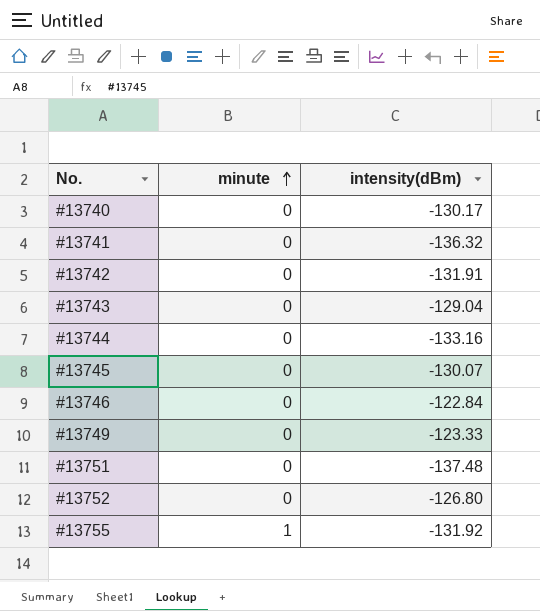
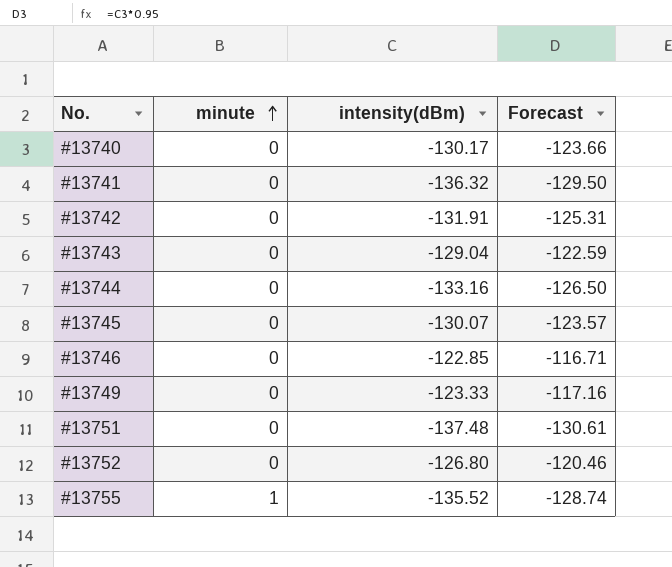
column Forecast | formula: none -> [intensity(dBm)] * 0.95
#13746 | intensity(dBm): -122.84 -> -122.85
#13755 | intensity(dBm): -131.92 -> -135.52

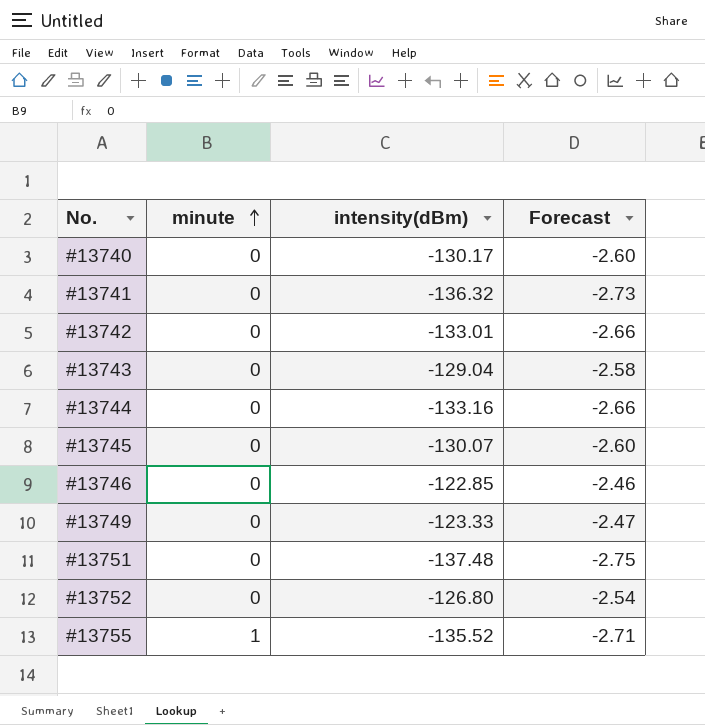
column Forecast | formula: [intensity(dBm)] * 0.95 -> [intensity(dBm)] * 0.02
#13742 | intensity(dBm): -131.91 -> -133.01

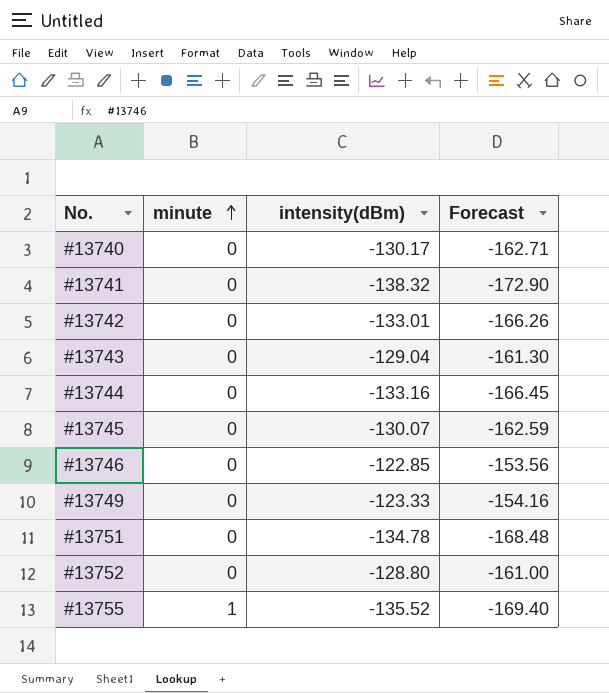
column Forecast | formula: [intensity(dBm)] * 0.02 -> [intensity(dBm)] * 1.25
#13741 | intensity(dBm): -136.32 -> -138.32
#13751 | intensity(dBm): -137.48 -> -134.78
#13752 | intensity(dBm): -126.80 -> -128.80

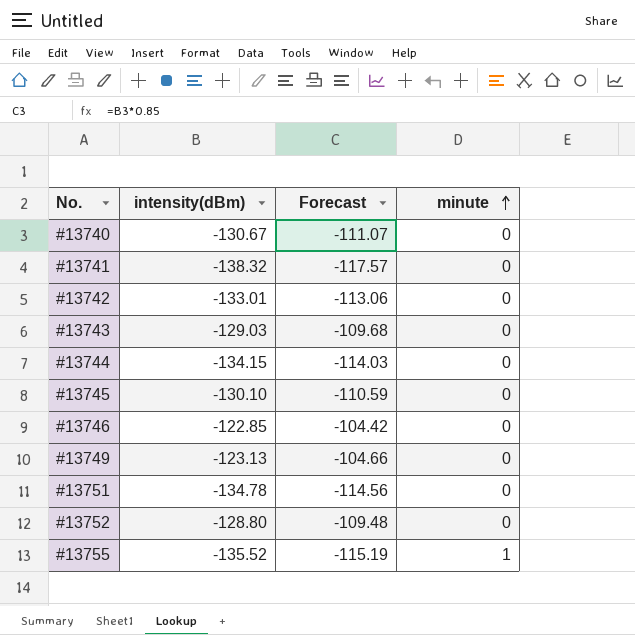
column Forecast | formula: [intensity(dBm)] * 1.25 -> [intensity(dBm)] * 0.85
column minute | position: 2 -> 4
#13740 | intensity(dBm): -130.17 -> -130.67
#13743 | intensity(dBm): -129.04 -> -129.03
#13744 | intensity(dBm): -133.16 -> -134.15
#13745 | intensity(dBm): -130.07 -> -130.10
#13749 | intensity(dBm): -123.33 -> -123.13

